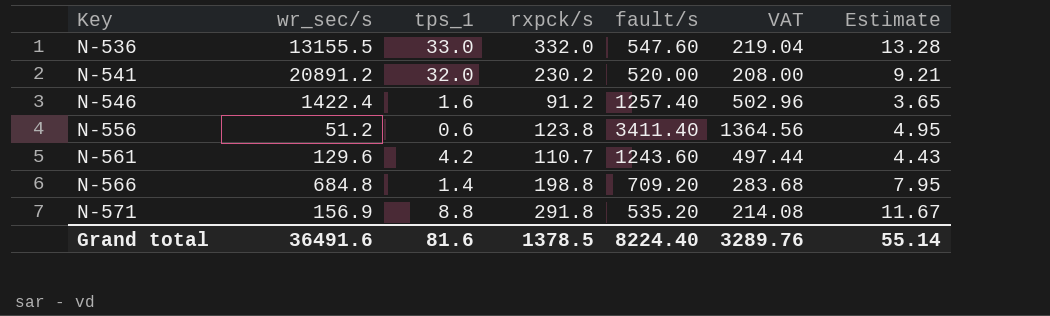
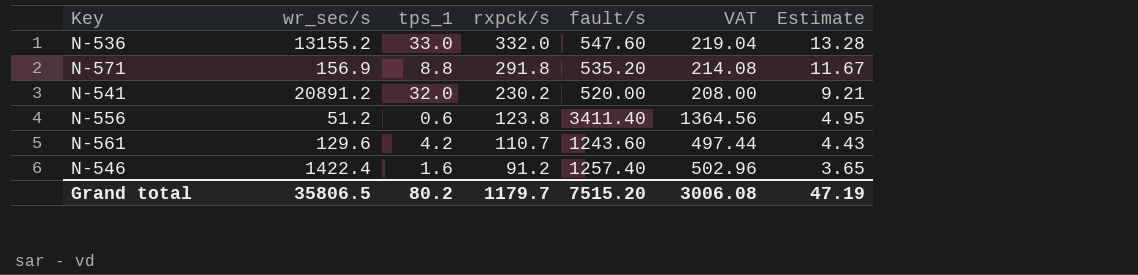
row order: Key ascending -> rxpck/s descending
row N-566: 684.8 | 1.4 | 198.8 | 709.20 | 283.68 | 7.95 -> none
N-536 | wr_sec/s: 13155.5 -> 13155.2
Grand total | wr_sec/s: 36491.6 -> 35806.5
Grand total | tps_1: 81.6 -> 80.2
Grand total | rxpck/s: 1378.5 -> 1179.7
Grand total | fault/s: 8224.40 -> 7515.20
Grand total | VAT: 3289.76 -> 3006.08
Grand total | Estimate: 55.14 -> 47.19

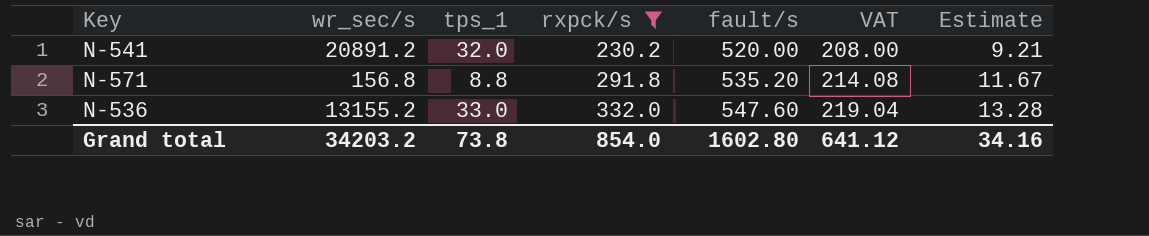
filter: none -> rxpck/s >= 230.2
row order: rxpck/s descending -> rxpck/s ascending
N-571 | wr_sec/s: 156.9 -> 156.8
Grand total | wr_sec/s: 35806.5 -> 34203.2
Grand total | tps_1: 80.2 -> 73.8
Grand total | rxpck/s: 1179.7 -> 854.0
Grand total | fault/s: 7515.20 -> 1602.80
Grand total | VAT: 3006.08 -> 641.12
Grand total | Estimate: 47.19 -> 34.16

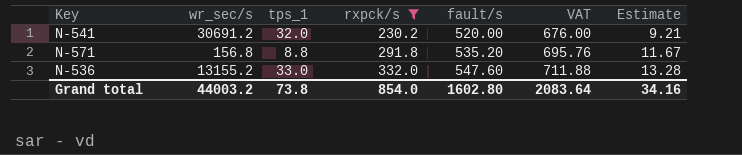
column VAT | formula: [fault/s] * 0.4 -> [fault/s] * 1.3
N-541 | wr_sec/s: 20891.2 -> 30691.2
Grand total | wr_sec/s: 34203.2 -> 44003.2
Grand total | VAT: 641.12 -> 2083.64

